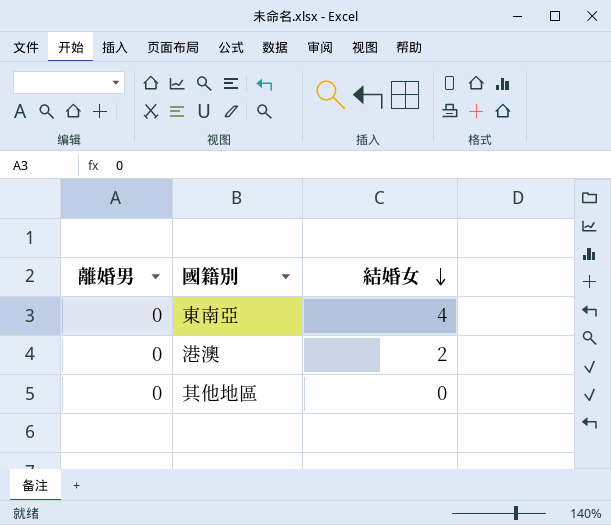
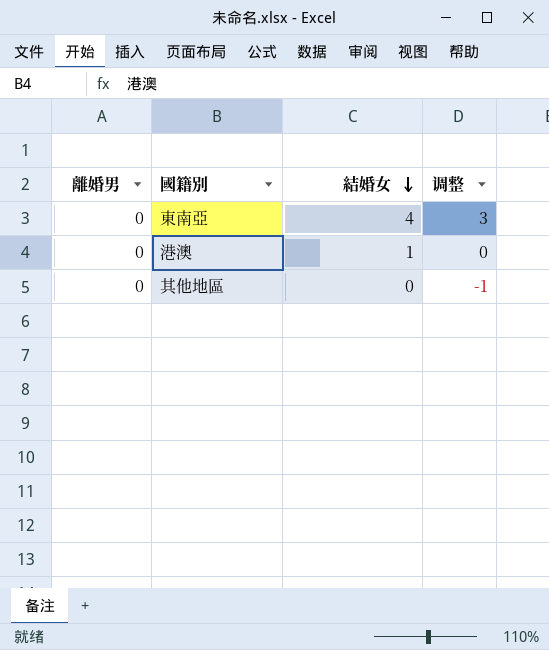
column 调整 | formula: none -> [結婚女] - 1
港澳 | 結婚女: 2 -> 1

